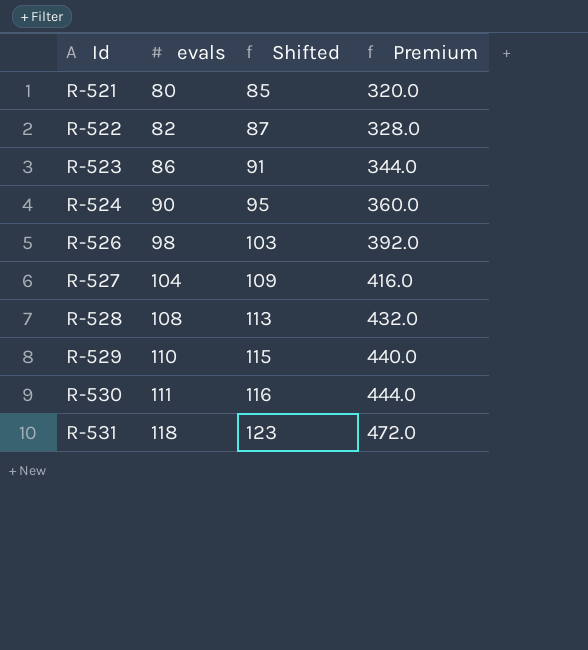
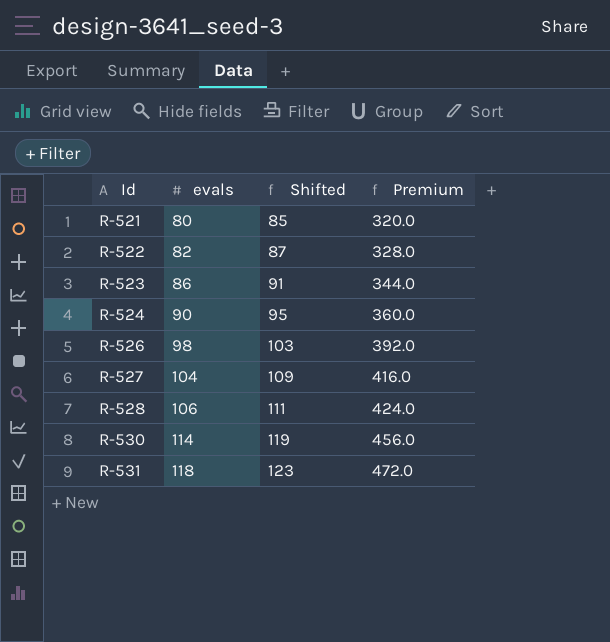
row R-529: 110 | 115 | 440.0 -> none
R-528 | evals: 108 -> 106
R-528 | Shifted: 113 -> 111
R-528 | Premium: 432.0 -> 424.0
R-530 | evals: 111 -> 114
R-530 | Shifted: 116 -> 119
R-530 | Premium: 444.0 -> 456.0

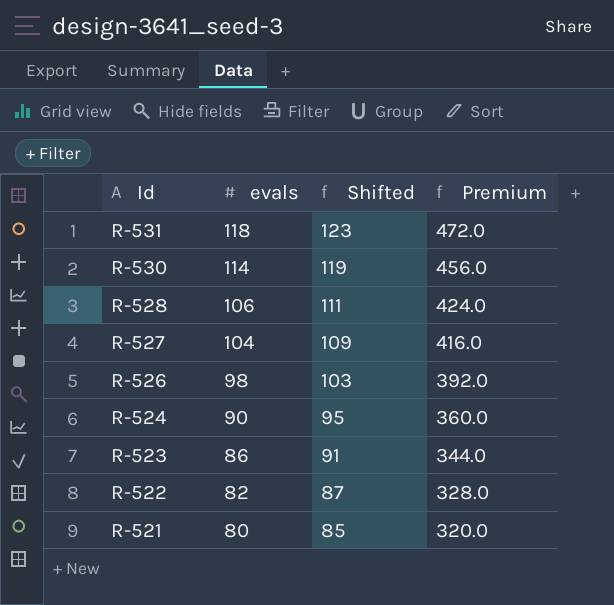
row order: Id ascending -> Id descending

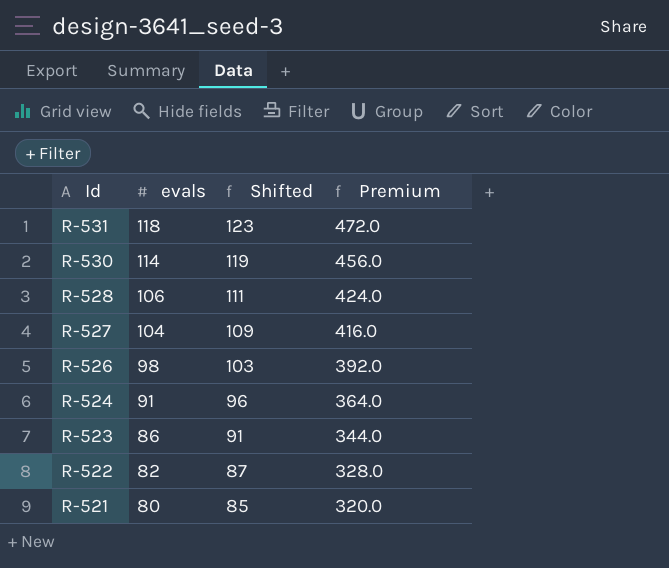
R-524 | evals: 90 -> 91
R-524 | Shifted: 95 -> 96
R-524 | Premium: 360.0 -> 364.0

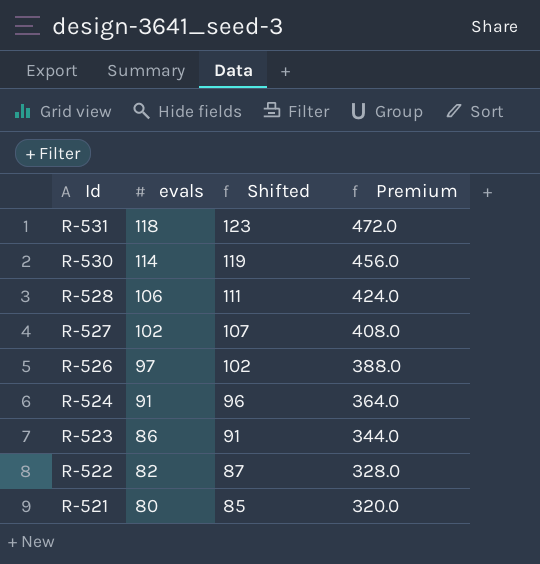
R-527 | evals: 104 -> 102
R-527 | Shifted: 109 -> 107
R-527 | Premium: 416.0 -> 408.0
R-526 | evals: 98 -> 97
R-526 | Shifted: 103 -> 102
R-526 | Premium: 392.0 -> 388.0

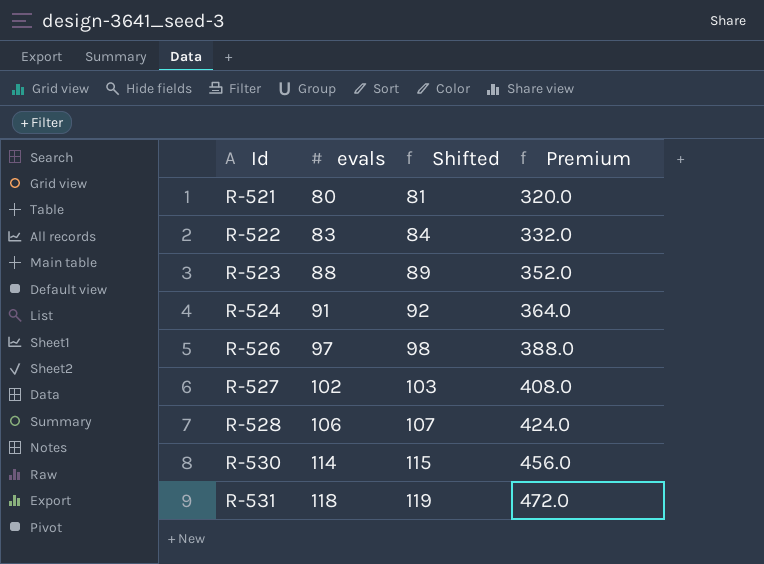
row order: Id descending -> Id ascending
column Shifted | formula: [evals] + 5 -> [evals] + 1
R-522 | evals: 82 -> 83
R-522 | Premium: 328.0 -> 332.0
R-523 | evals: 86 -> 88
R-523 | Premium: 344.0 -> 352.0

